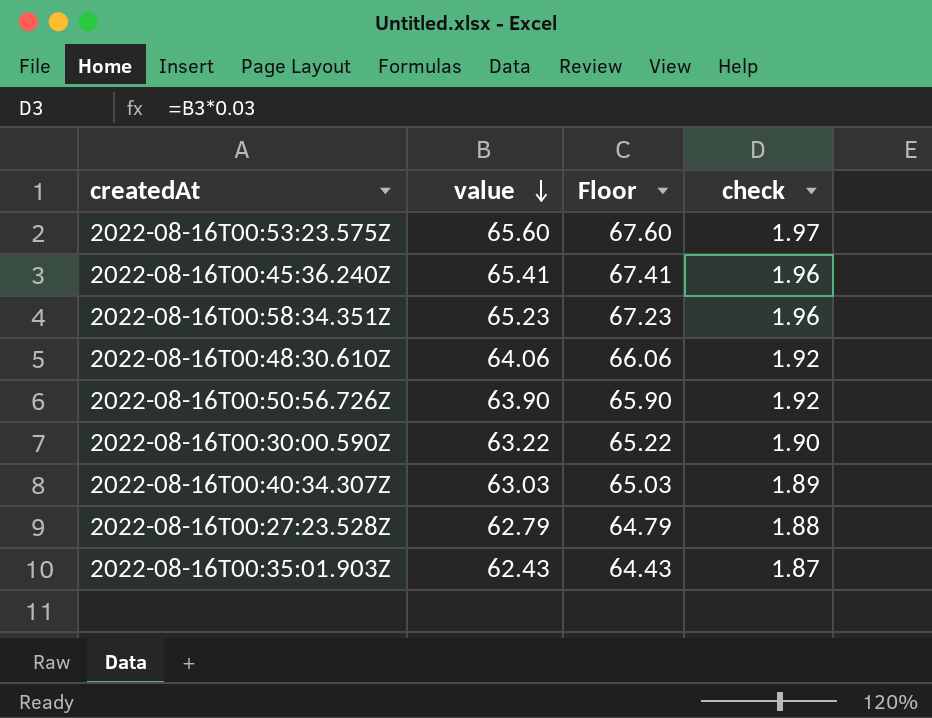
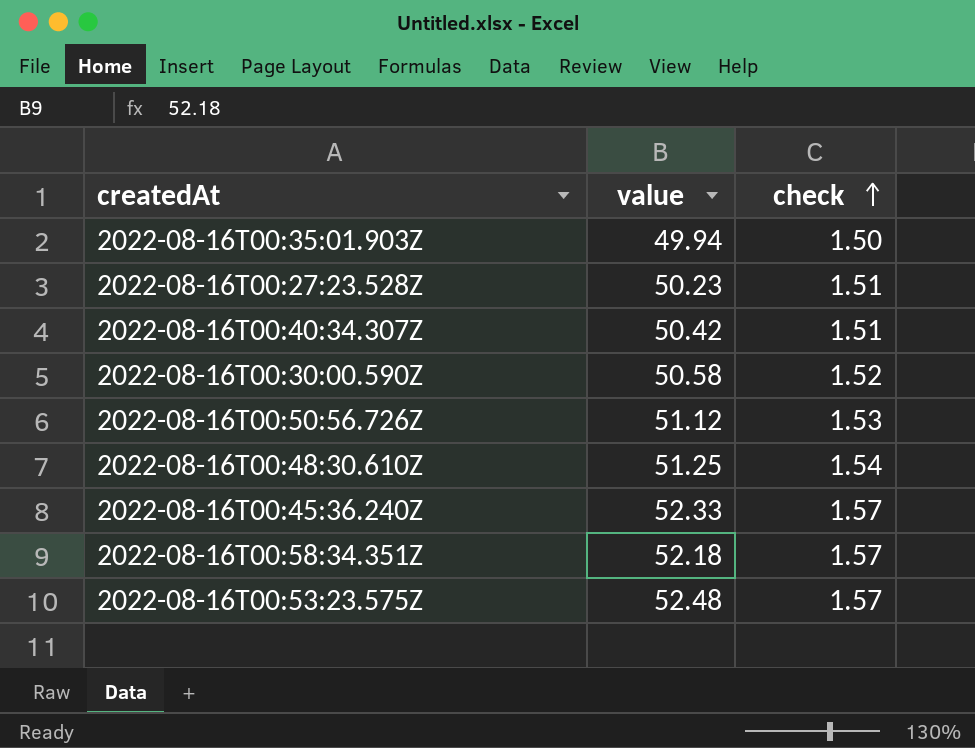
row order: value descending -> check ascending
column Floor | formula: [value] + 2 -> none
2022-08-16T00:35:01.903Z | value: 62.43 -> 49.94
2022-08-16T00:35:01.903Z | check: 1.87 -> 1.50
2022-08-16T00:27:23.528Z | value: 62.79 -> 50.23
2022-08-16T00:27:23.528Z | check: 1.88 -> 1.51
2022-08-16T00:40:34.307Z | value: 63.03 -> 50.42
2022-08-16T00:40:34.307Z | check: 1.89 -> 1.51
2022-08-16T00:30:00.590Z | value: 63.22 -> 50.58
2022-08-16T00:30:00.590Z | check: 1.90 -> 1.52
2022-08-16T00:50:56.726Z | value: 63.90 -> 51.12
2022-08-16T00:50:56.726Z | check: 1.92 -> 1.53
2022-08-16T00:48:30.610Z | value: 64.06 -> 51.25
2022-08-16T00:48:30.610Z | check: 1.92 -> 1.54
2022-08-16T00:45:36.240Z | value: 65.41 -> 52.33
2022-08-16T00:45:36.240Z | check: 1.96 -> 1.57
2022-08-16T00:58:34.351Z | value: 65.23 -> 52.18
2022-08-16T00:58:34.351Z | check: 1.96 -> 1.57
2022-08-16T00:53:23.575Z | value: 65.60 -> 52.48
2022-08-16T00:53:23.575Z | check: 1.97 -> 1.57

